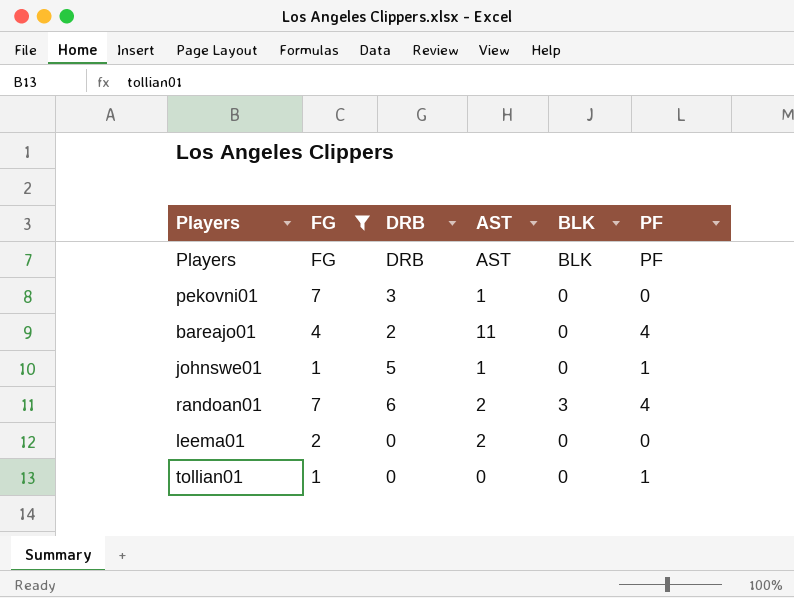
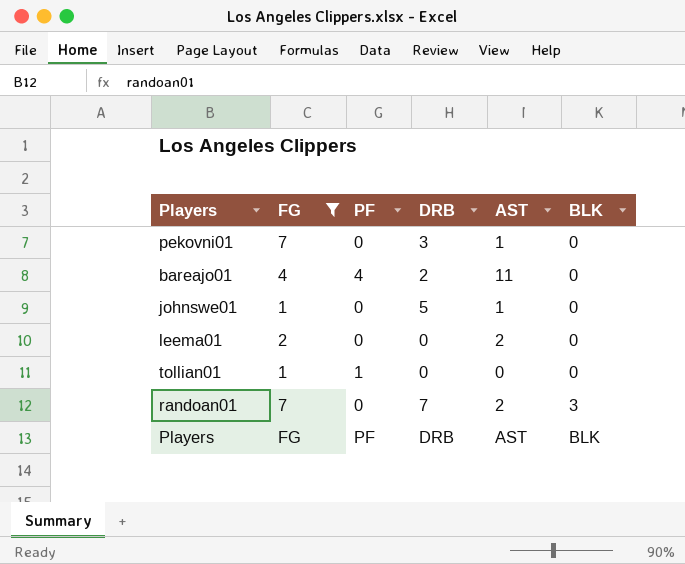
row order: none -> BLK ascending
column PF | position: 6 -> 3
johnswe01 | PF: 1 -> 0
randoan01 | PF: 4 -> 0
randoan01 | DRB: 6 -> 7

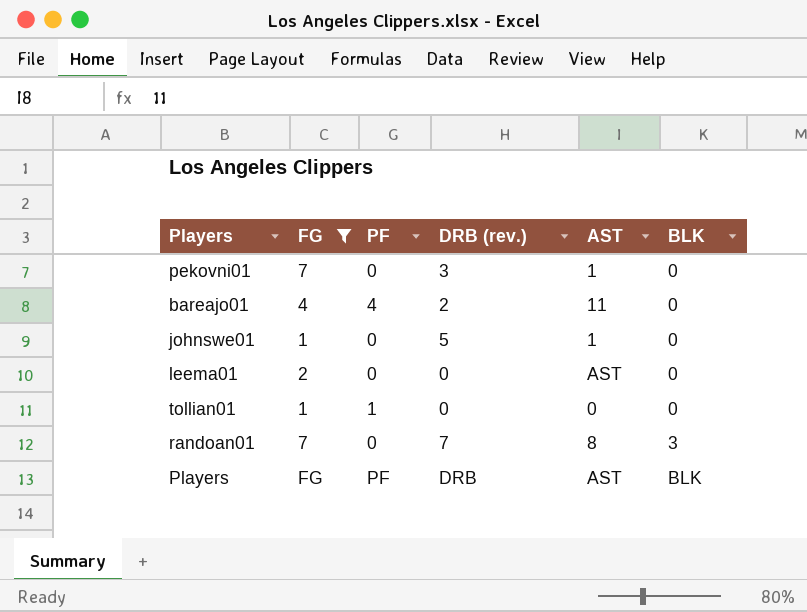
column name: DRB -> DRB (rev.)
leema01 | AST: 2 -> AST
randoan01 | AST: 2 -> 8

